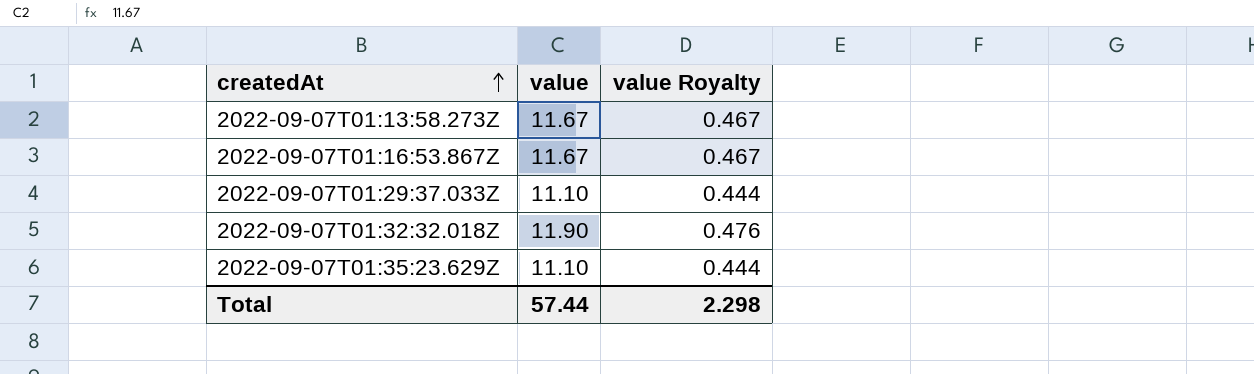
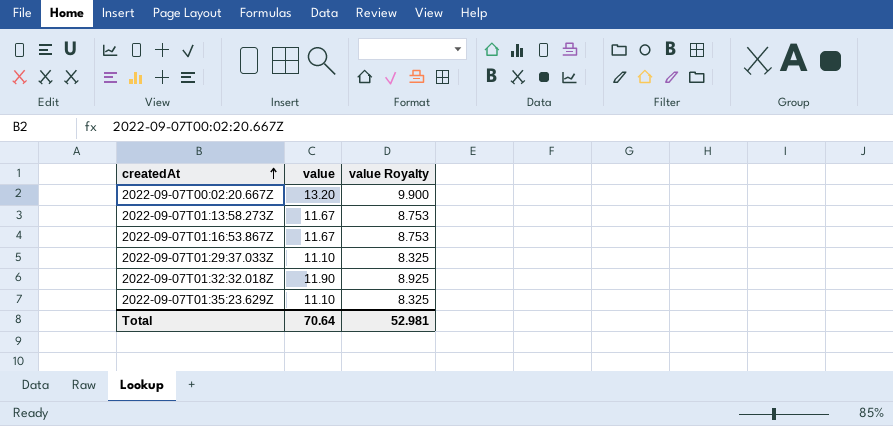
column value Royalty | formula: [value] * 0.04 -> [value] * 0.75
row 2022-09-07T00:02:20.667Z: none -> 13.20 | 9.900
Total | value: 57.44 -> 70.64
Total | value Royalty: 2.298 -> 52.981

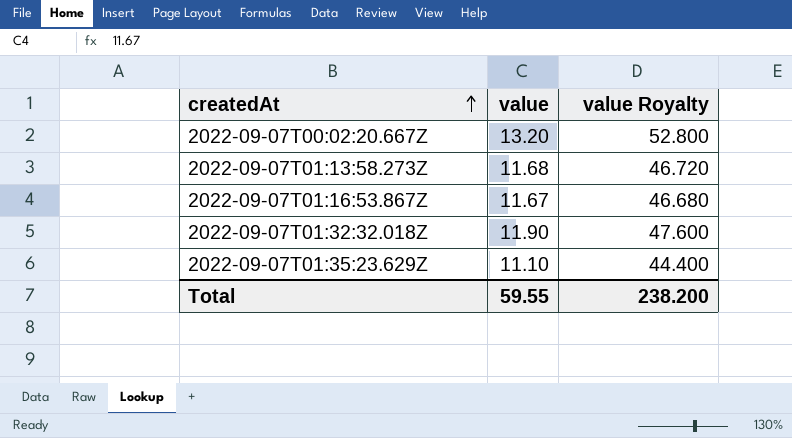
column value Royalty | formula: [value] * 0.75 -> [value] * 4
row 2022-09-07T01:29:37.033Z: 11.10 | 8.325 -> none
2022-09-07T01:13:58.273Z | value: 11.67 -> 11.68
Total | value: 70.64 -> 59.55
Total | value Royalty: 52.981 -> 238.200

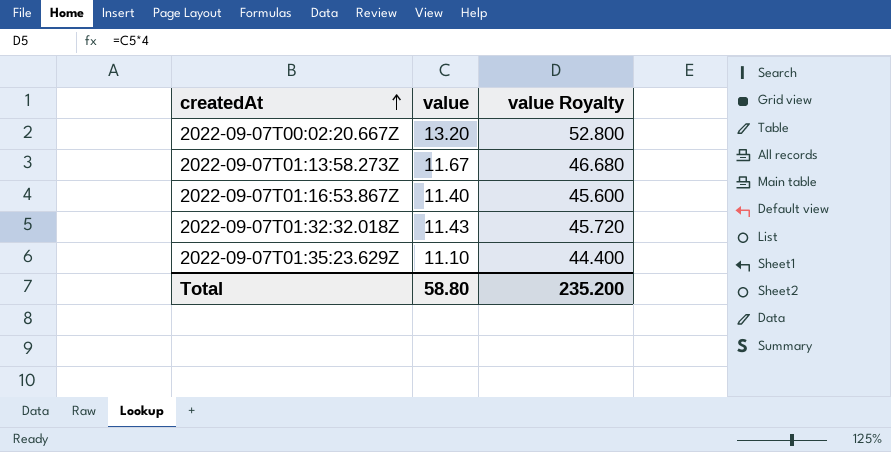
2022-09-07T01:13:58.273Z | value: 11.68 -> 11.67
2022-09-07T01:13:58.273Z | value Royalty: 46.720 -> 46.680
2022-09-07T01:16:53.867Z | value: 11.67 -> 11.40
2022-09-07T01:16:53.867Z | value Royalty: 46.680 -> 45.600
2022-09-07T01:32:32.018Z | value: 11.90 -> 11.43
2022-09-07T01:32:32.018Z | value Royalty: 47.600 -> 45.720
Total | value: 59.55 -> 58.80
Total | value Royalty: 238.200 -> 235.200

